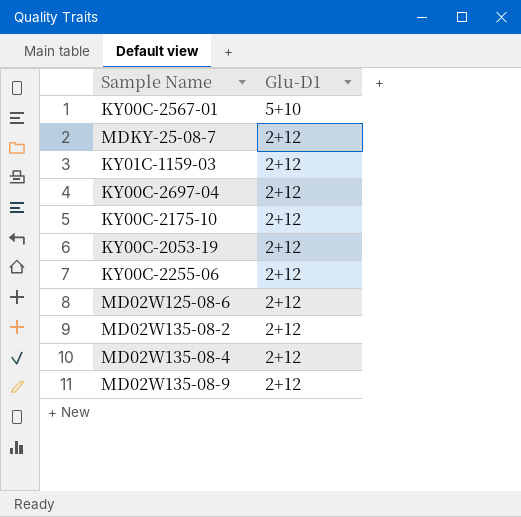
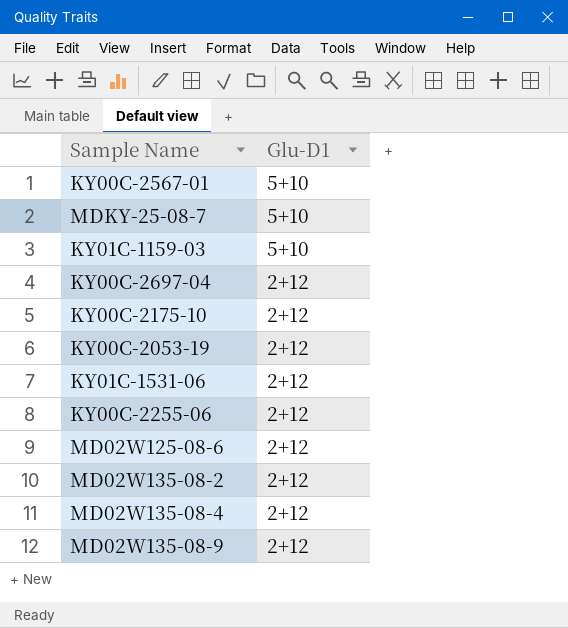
MDKY-25-08-7 | Glu-D1: 2+12 -> 5+10
KY01C-1159-03 | Glu-D1: 2+12 -> 5+10
row KY01C-1531-06: none -> 2+12

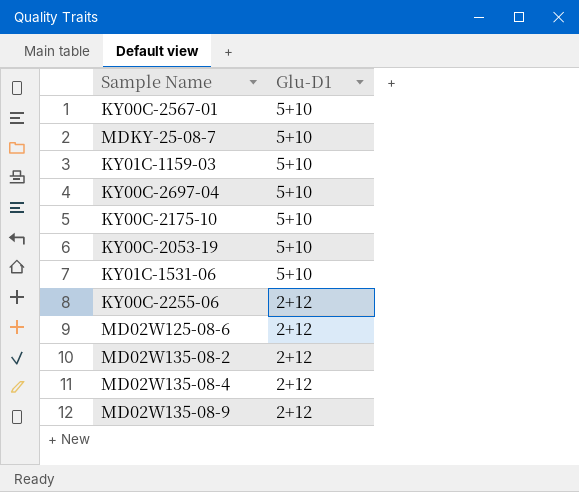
KY00C-2697-04 | Glu-D1: 2+12 -> 5+10
KY00C-2175-10 | Glu-D1: 2+12 -> 5+10
KY00C-2053-19 | Glu-D1: 2+12 -> 5+10
KY01C-1531-06 | Glu-D1: 2+12 -> 5+10

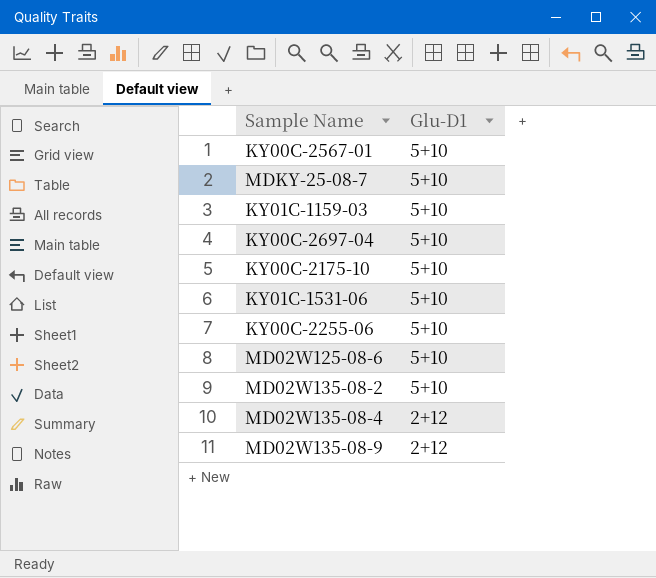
row KY00C-2053-19: 5+10 -> none
KY00C-2255-06 | Glu-D1: 2+12 -> 5+10
MD02W125-08-6 | Glu-D1: 2+12 -> 5+10
MD02W135-08-2 | Glu-D1: 2+12 -> 5+10

